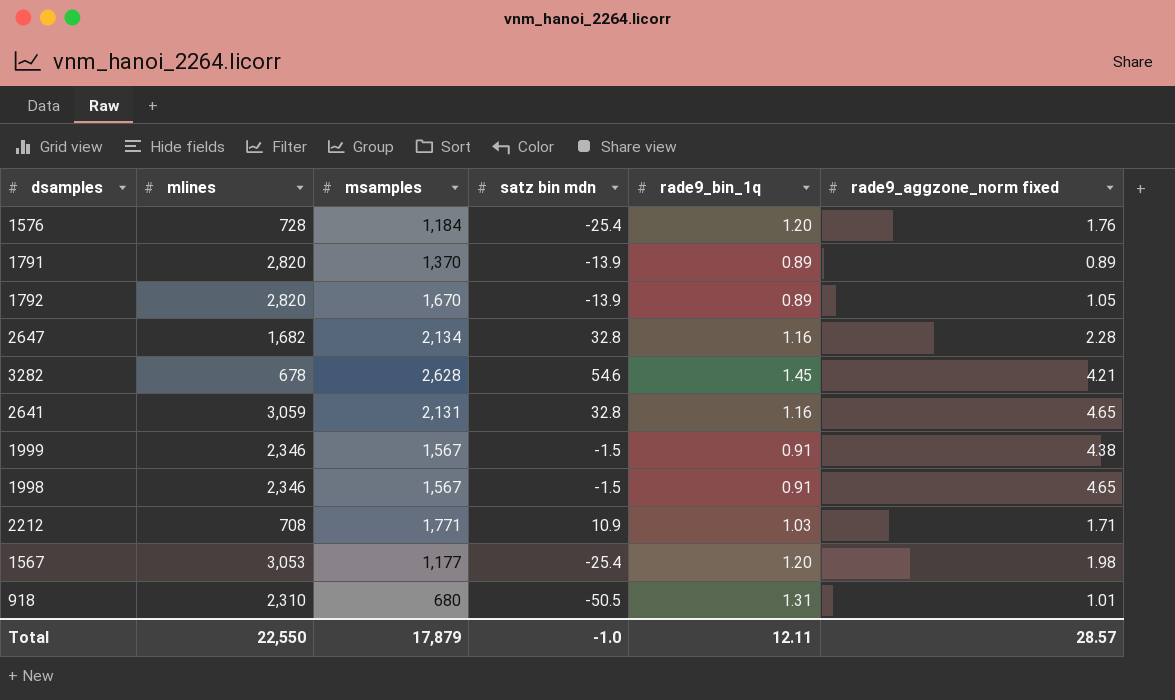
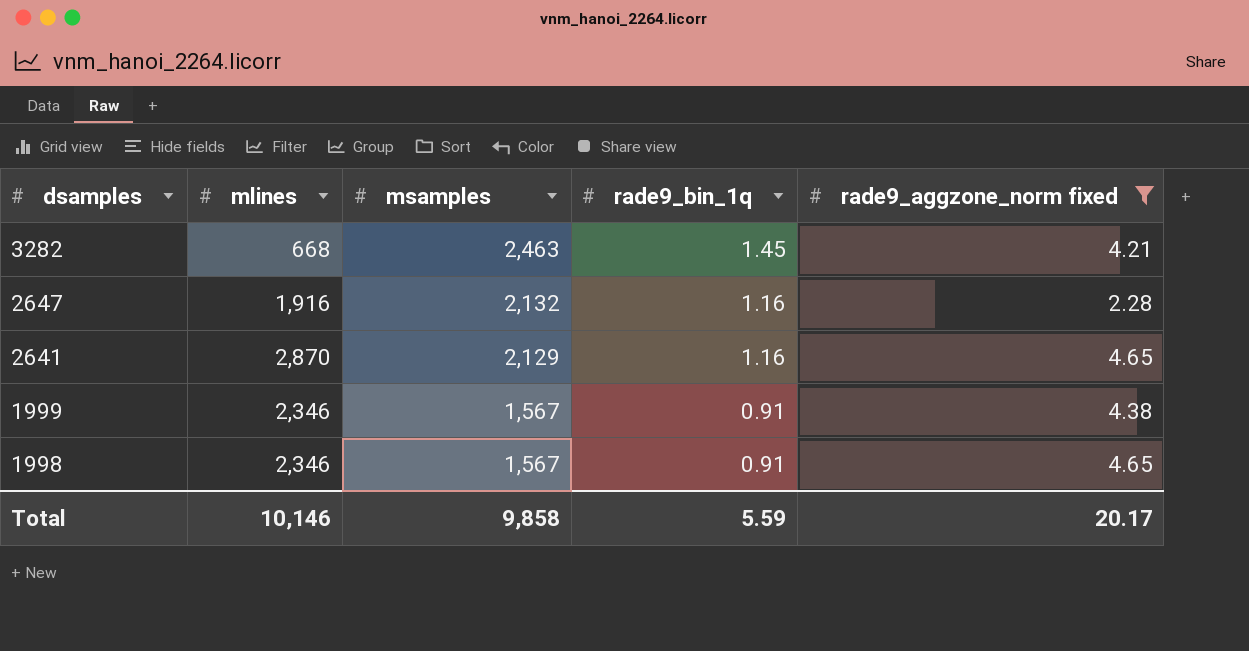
filter: none -> rade9_aggzone_norm fixed >= 2.28
row order: none -> dsamples descending
column satz bin mdn | position: 4 -> none
3282 | mlines: 678 -> 668
3282 | msamples: 2,628 -> 2,463
2647 | mlines: 1,682 -> 1,916
2647 | msamples: 2,134 -> 2,132
2641 | mlines: 3,059 -> 2,870
2641 | msamples: 2,131 -> 2,129
Total | mlines: 22,550 -> 10,146
Total | msamples: 17,879 -> 9,858
Total | rade9_bin_1q: 12.11 -> 5.59
Total | rade9_aggzone_norm fixed: 28.57 -> 20.17

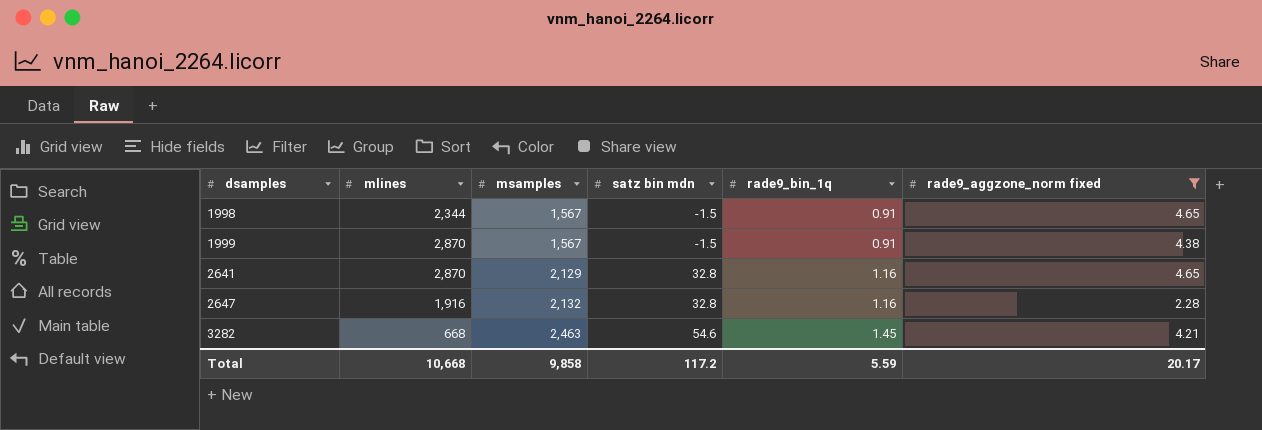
row order: dsamples descending -> dsamples ascending
column satz bin mdn | position: none -> 4
1998 | mlines: 2,346 -> 2,344
1999 | mlines: 2,346 -> 2,870
Total | mlines: 10,146 -> 10,668

